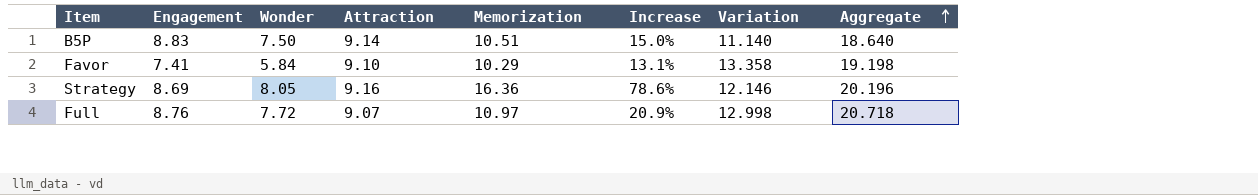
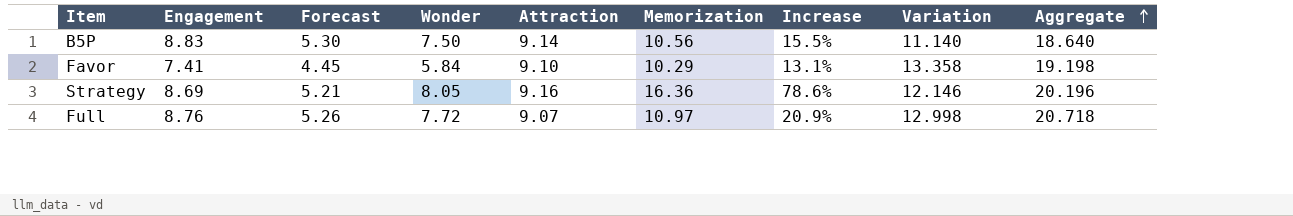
column Forecast | formula: none -> [Engagement] * 0.6
B5P | Memorization: 10.51 -> 10.56
B5P | Increase: 15.0% -> 15.5%

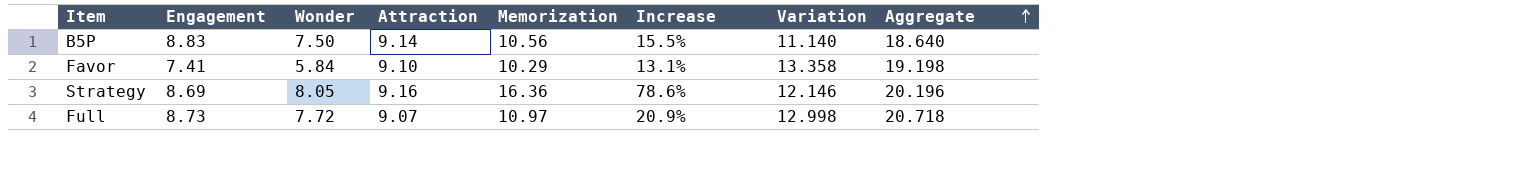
column Forecast | formula: [Engagement] * 0.6 -> none
Full | Engagement: 8.76 -> 8.73

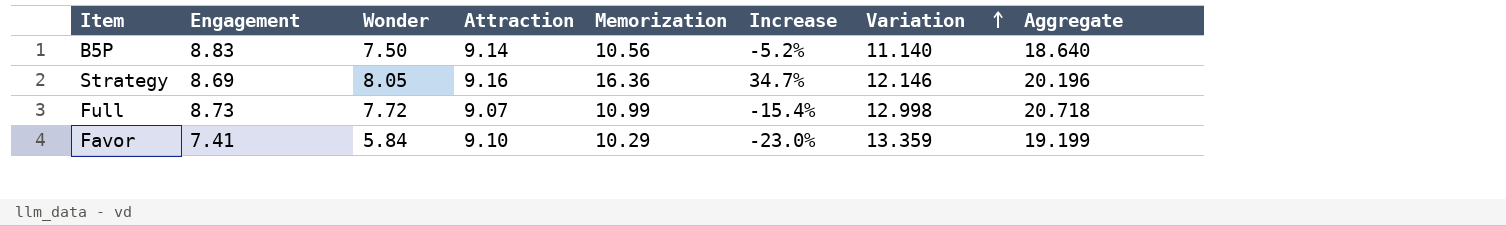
row order: Aggregate ascending -> Variation ascending
column Increase | formula: ([Memorization] - [Attraction]) / [Attraction] -> ([Memorization] - [Variation]) / [Variation]
Full | Memorization: 10.97 -> 10.99
Favor | Variation: 13.358 -> 13.359
Favor | Aggregate: 19.198 -> 19.199

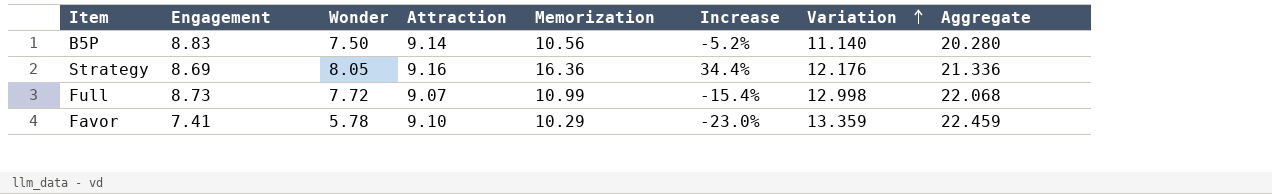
column Aggregate | formula: [Wonder] + [Variation] -> [Attraction] + [Variation]
Strategy | Increase: 34.7% -> 34.4%
Strategy | Variation: 12.146 -> 12.176
Favor | Wonder: 5.84 -> 5.78

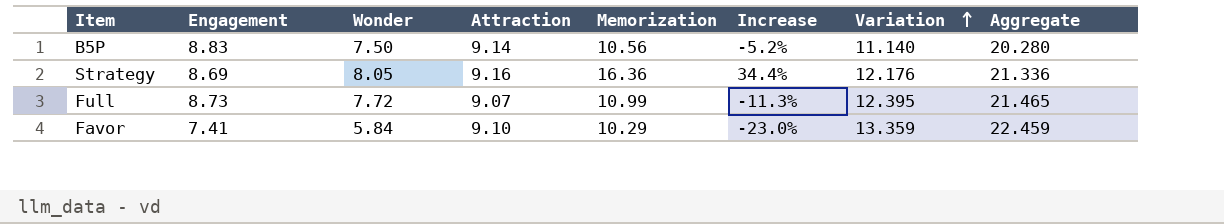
Full | Increase: -15.4% -> -11.3%
Full | Variation: 12.998 -> 12.395
Full | Aggregate: 22.068 -> 21.465
Favor | Wonder: 5.78 -> 5.84

